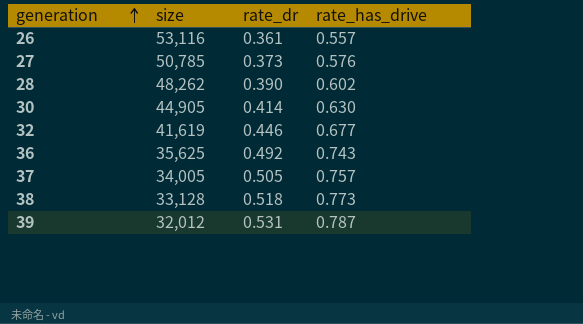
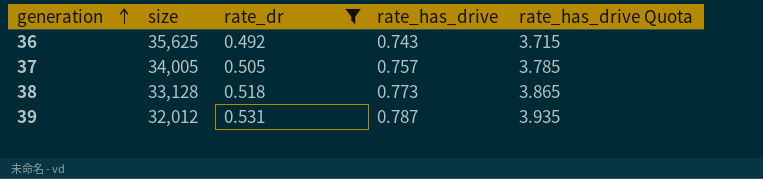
filter: none -> rate_dr >= 0.492
column rate_has_drive Quota | formula: none -> [rate_has_drive] * 5

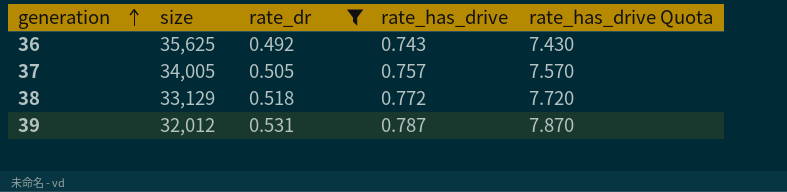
column rate_has_drive Quota | formula: [rate_has_drive] * 5 -> [rate_has_drive] * 10
38 | size: 33,128 -> 33,129
38 | rate_has_drive: 0.773 -> 0.772

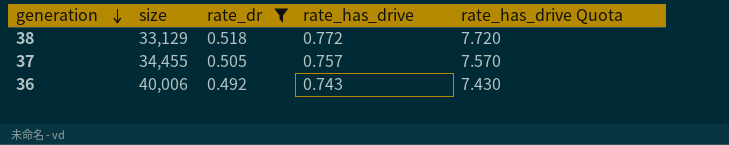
row order: generation ascending -> generation descending
row 39: 32,012 | 0.531 | 0.787 | 7.870 -> none
37 | size: 34,005 -> 34,455
36 | size: 35,625 -> 40,006

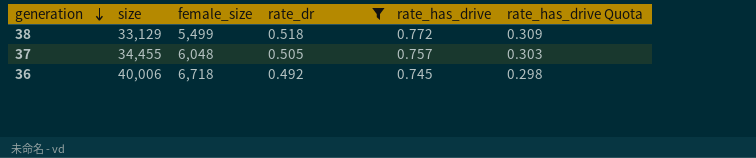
column female_size | position: none -> 3
column rate_has_drive Quota | formula: [rate_has_drive] * 10 -> [rate_has_drive] * 0.4
36 | rate_has_drive: 0.743 -> 0.745

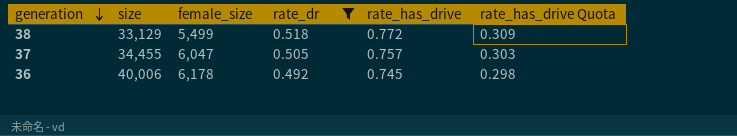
37 | female_size: 6,048 -> 6,047
36 | female_size: 6,718 -> 6,178

